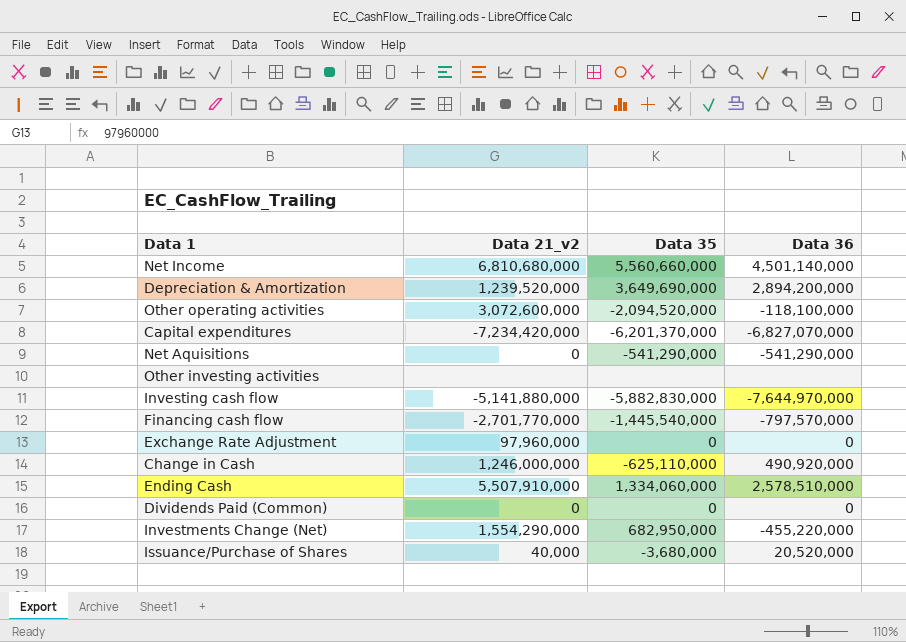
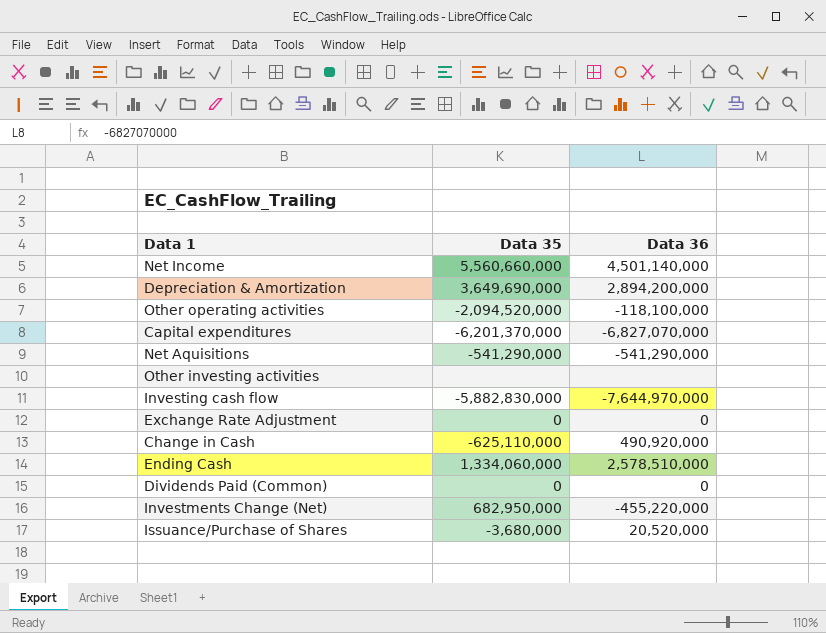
column Data 21_v2 | position: 2 -> none
row Financing cash flow: -2,701,770,000 | -1,445,540,000 | -797,570,000 -> none

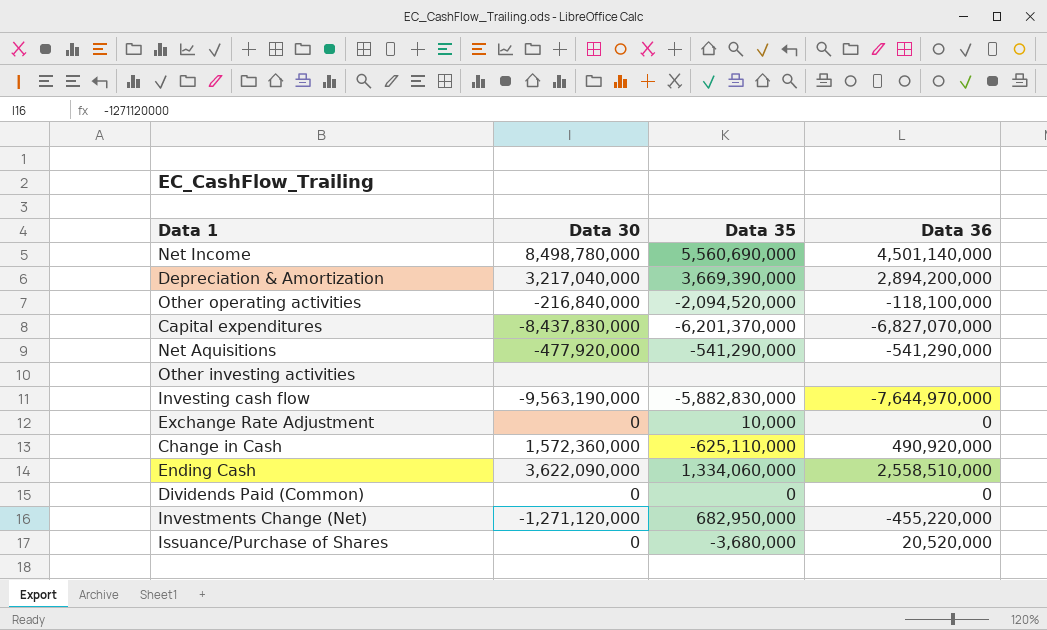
column Data 30 | position: none -> 2
Net Income | Data 35: 5,560,660,000 -> 5,560,690,000
Depreciation & Amortization | Data 35: 3,649,690,000 -> 3,669,390,000
Exchange Rate Adjustment | Data 35: 0 -> 10,000
Ending Cash | Data 36: 2,578,510,000 -> 2,558,510,000

